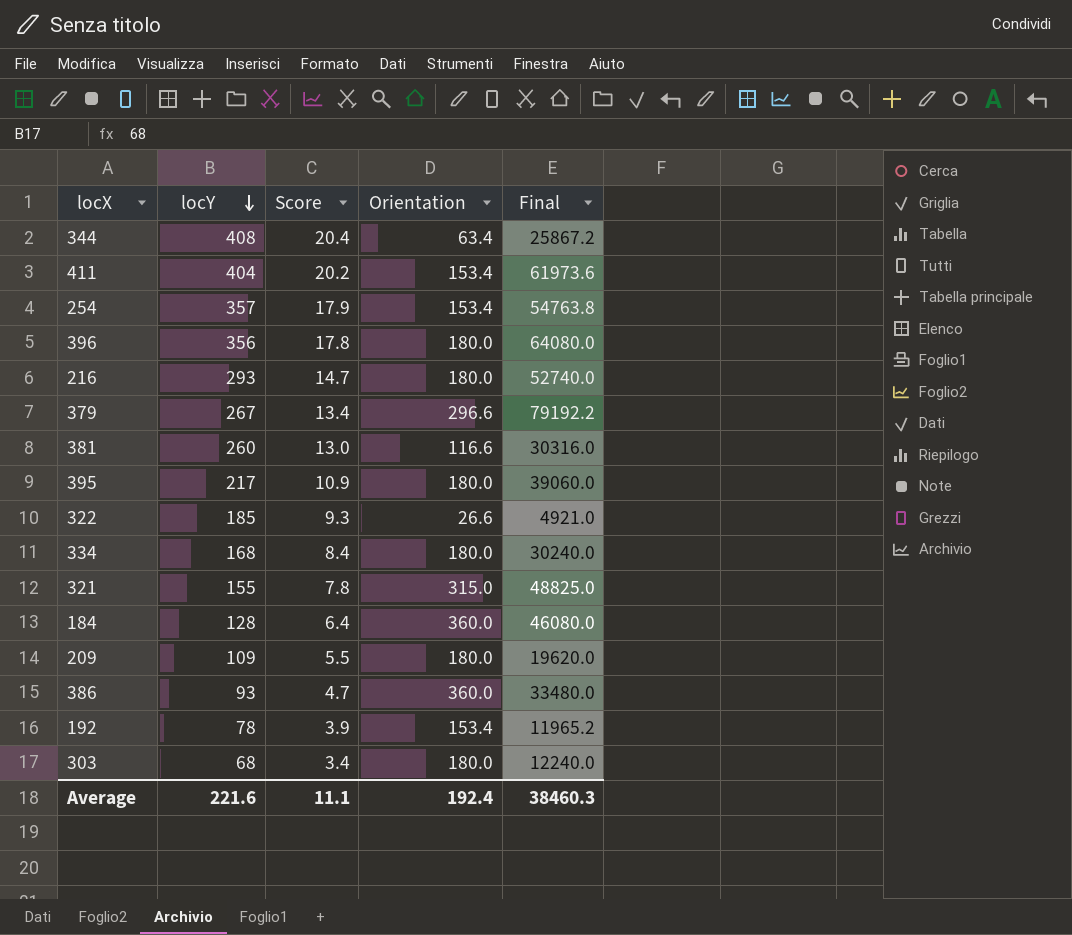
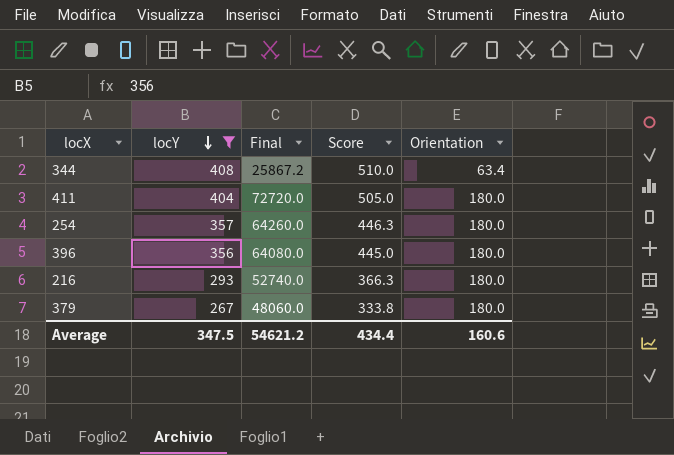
filter: none -> locY >= 267
column Final | position: 5 -> 3
column Score | formula: [locY] * 0.05 -> [locY] * 1.25
411 | Final: 61973.6 -> 72720.0
411 | Orientation: 153.4 -> 180.0
254 | Final: 54763.8 -> 64260.0
254 | Orientation: 153.4 -> 180.0
379 | Final: 79192.2 -> 48060.0
379 | Orientation: 296.6 -> 180.0
Average | locY: 221.6 -> 347.5
Average | Final: 38460.3 -> 54621.2
Average | Score: 11.1 -> 434.4
Average | Orientation: 192.4 -> 160.6

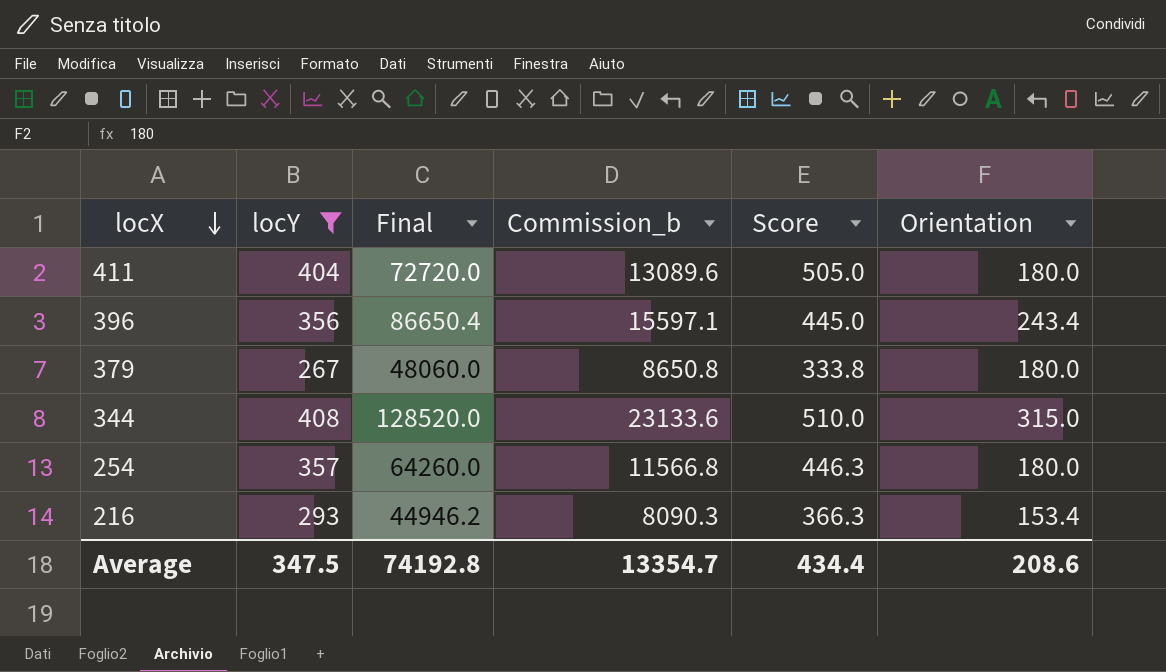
row order: locY descending -> locX descending
column Commission_b | formula: none -> [Final] * 0.18
396 | Final: 64080.0 -> 86650.4
396 | Orientation: 180.0 -> 243.4
344 | Final: 25867.2 -> 128520.0
344 | Orientation: 63.4 -> 315.0
216 | Final: 52740.0 -> 44946.2
216 | Orientation: 180.0 -> 153.4
Average | Final: 54621.2 -> 74192.8
Average | Orientation: 160.6 -> 208.6

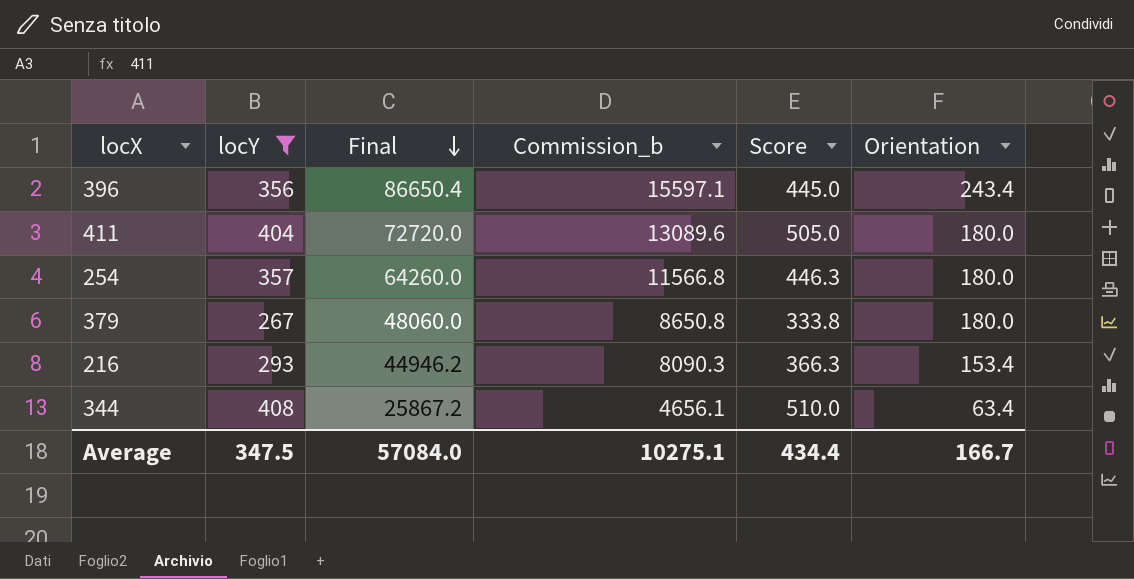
row order: locX descending -> Final descending
344 | Final: 128520.0 -> 25867.2
344 | Commission_b: 23133.6 -> 4656.1
344 | Orientation: 315.0 -> 63.4
Average | Final: 74192.8 -> 57084.0
Average | Commission_b: 13354.7 -> 10275.1
Average | Orientation: 208.6 -> 166.7

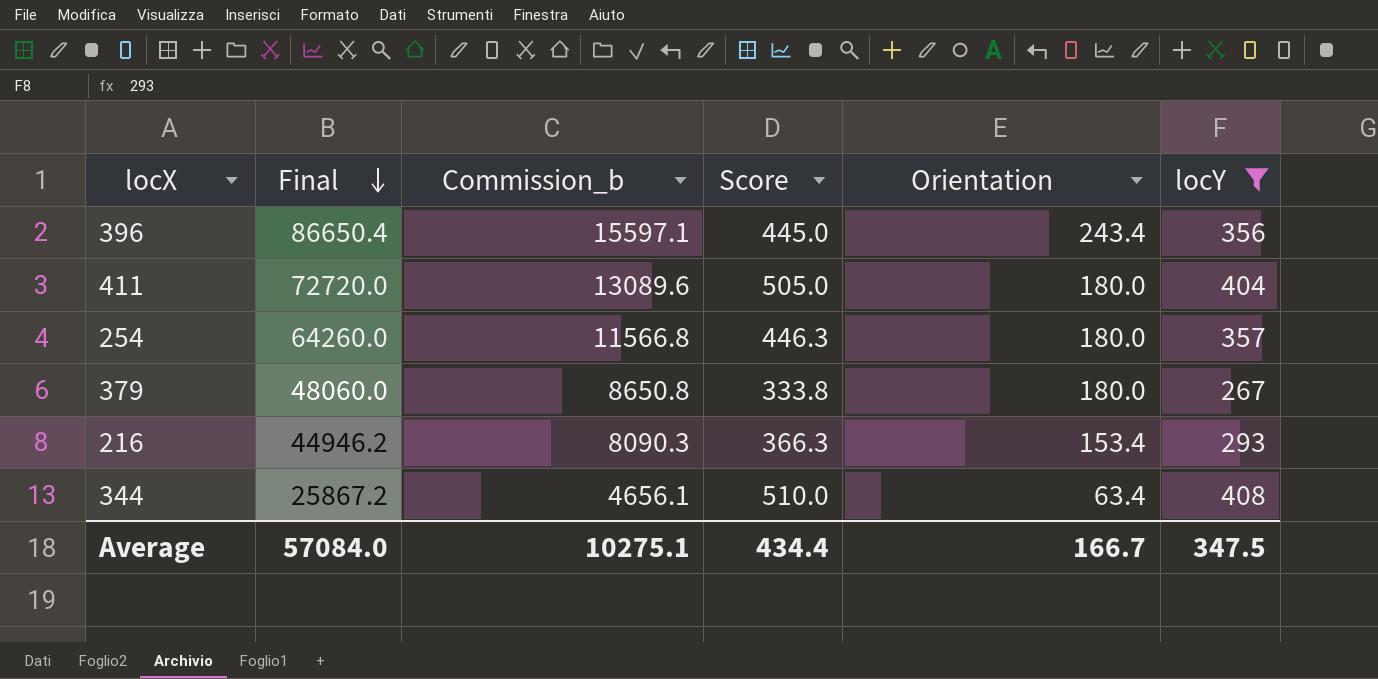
column locY | position: 2 -> 6

